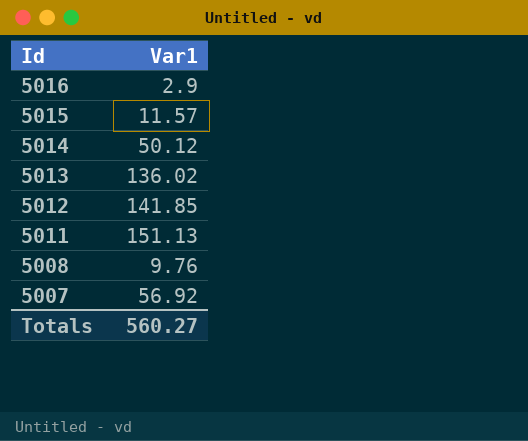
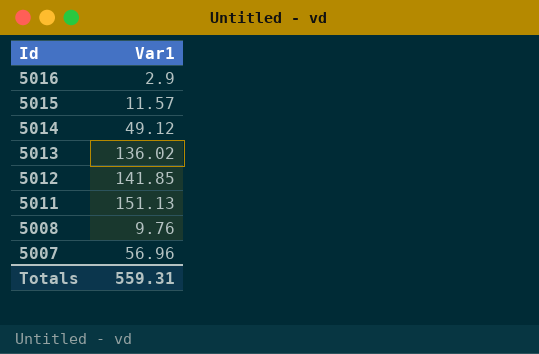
5014 | Var1: 50.12 -> 49.12
5007 | Var1: 56.92 -> 56.96
Totals | Var1: 560.27 -> 559.31

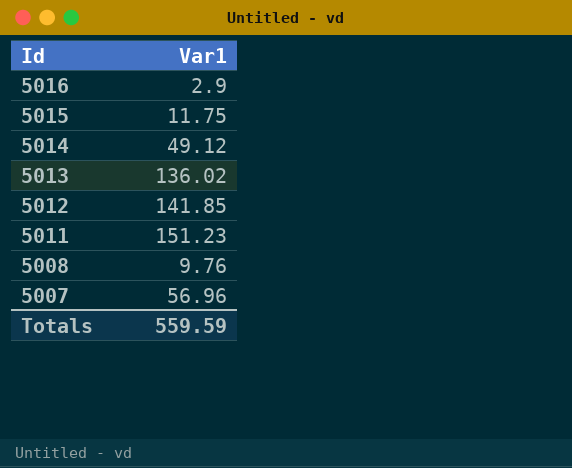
5015 | Var1: 11.57 -> 11.75
5011 | Var1: 151.13 -> 151.23
Totals | Var1: 559.31 -> 559.59

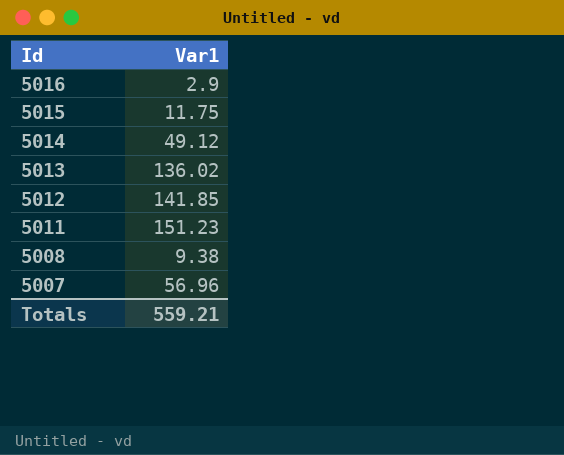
5008 | Var1: 9.76 -> 9.38
Totals | Var1: 559.59 -> 559.21

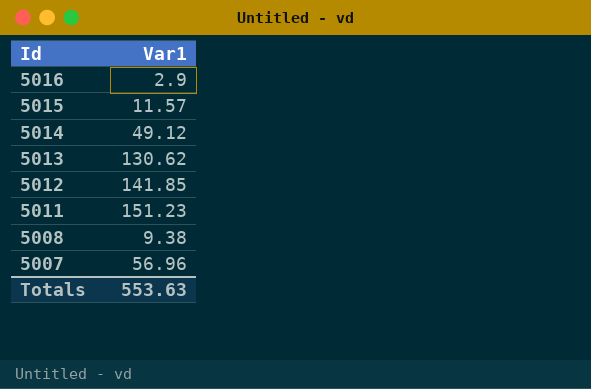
5015 | Var1: 11.75 -> 11.57
5013 | Var1: 136.02 -> 130.62
Totals | Var1: 559.21 -> 553.63

